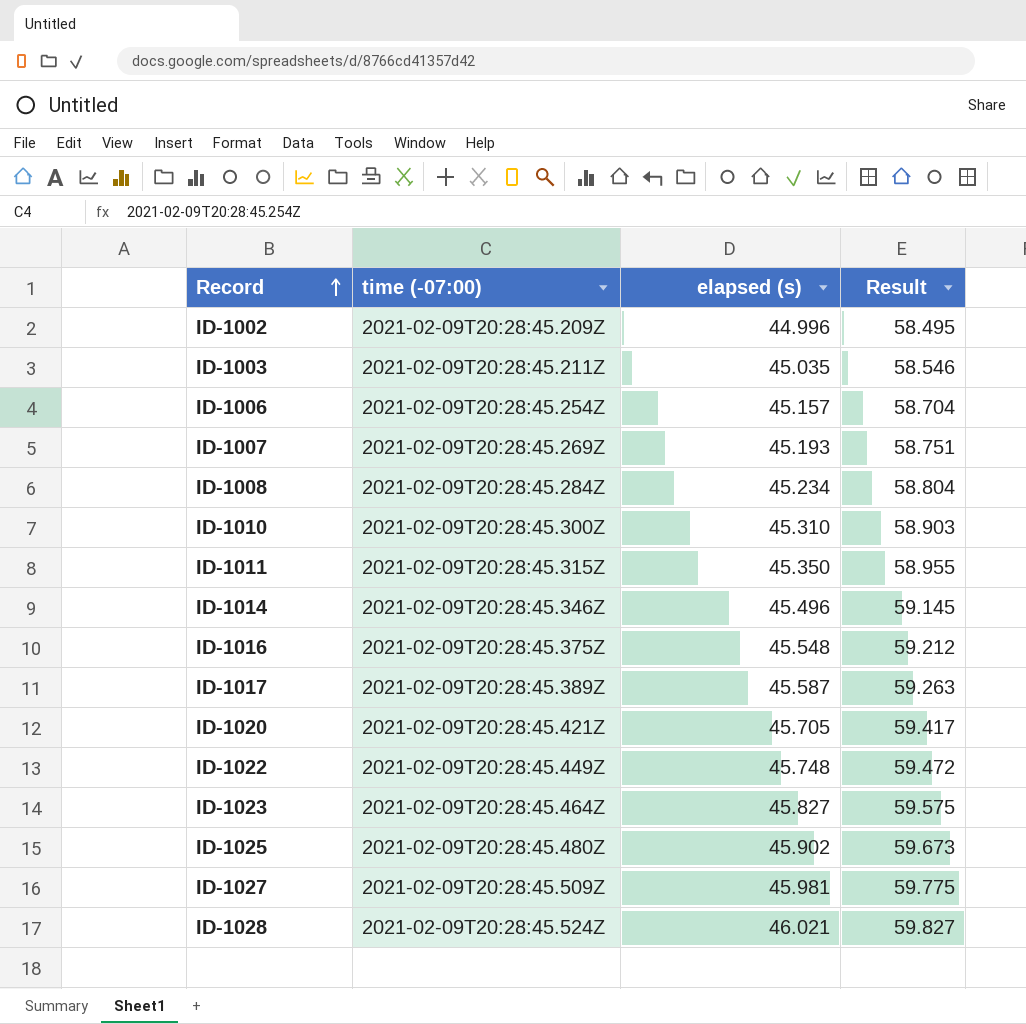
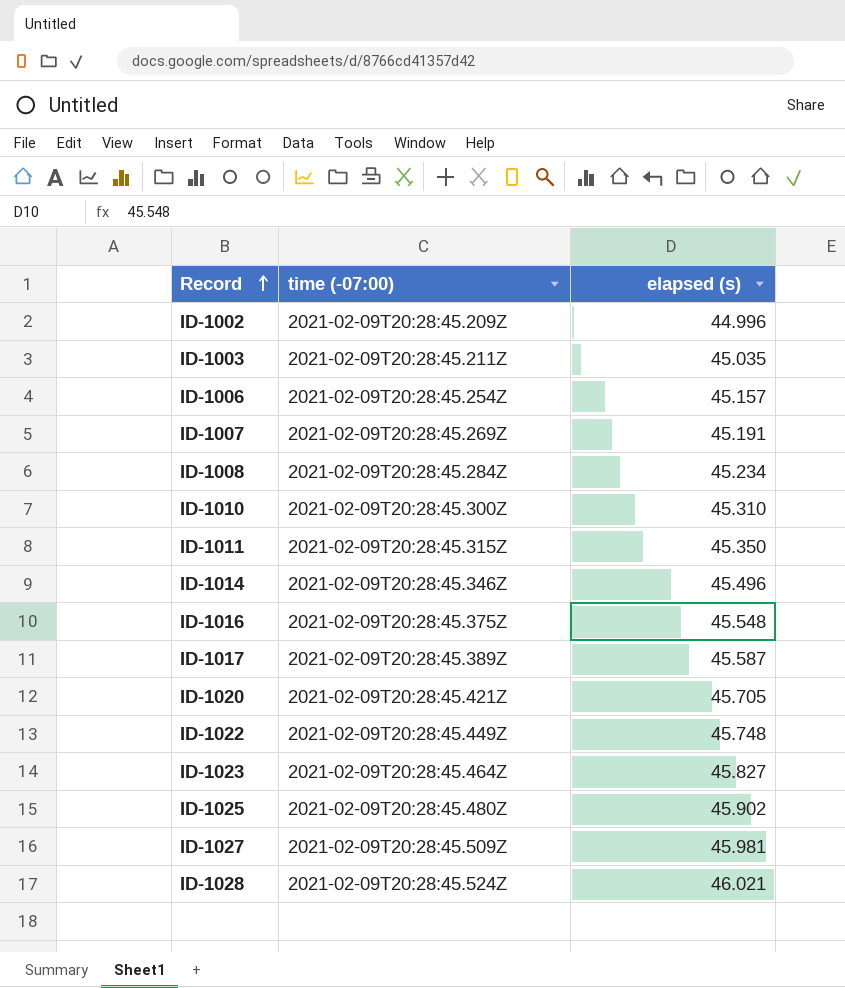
column Result | formula: [elapsed (s)] * 1.3 -> none
ID-1007 | elapsed (s): 45.193 -> 45.191

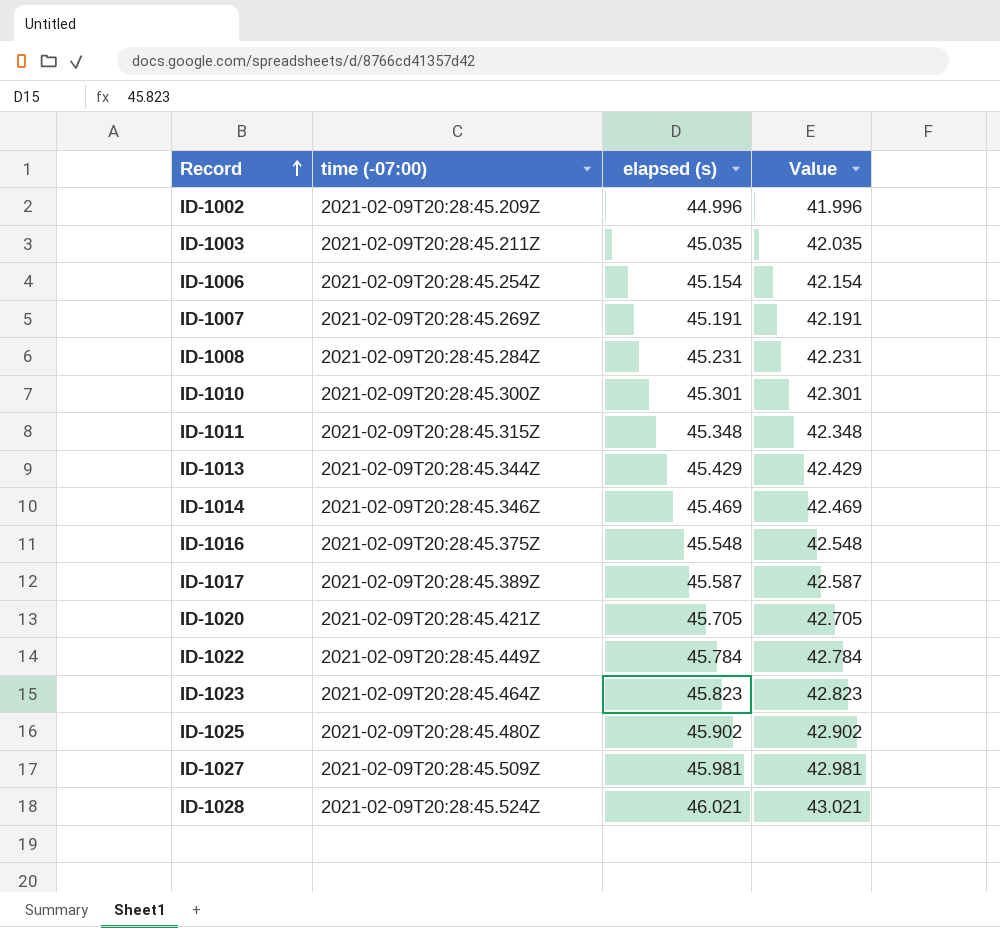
column Value | formula: none -> [elapsed (s)] - 3
ID-1006 | elapsed (s): 45.157 -> 45.154
ID-1008 | elapsed (s): 45.234 -> 45.231
ID-1010 | elapsed (s): 45.310 -> 45.301
ID-1011 | elapsed (s): 45.350 -> 45.348
row ID-1013: none -> 2021-02-09T20:28:45.344Z | 45.429 | 42.429
ID-1014 | elapsed (s): 45.496 -> 45.469
ID-1022 | elapsed (s): 45.748 -> 45.784
ID-1023 | elapsed (s): 45.827 -> 45.823

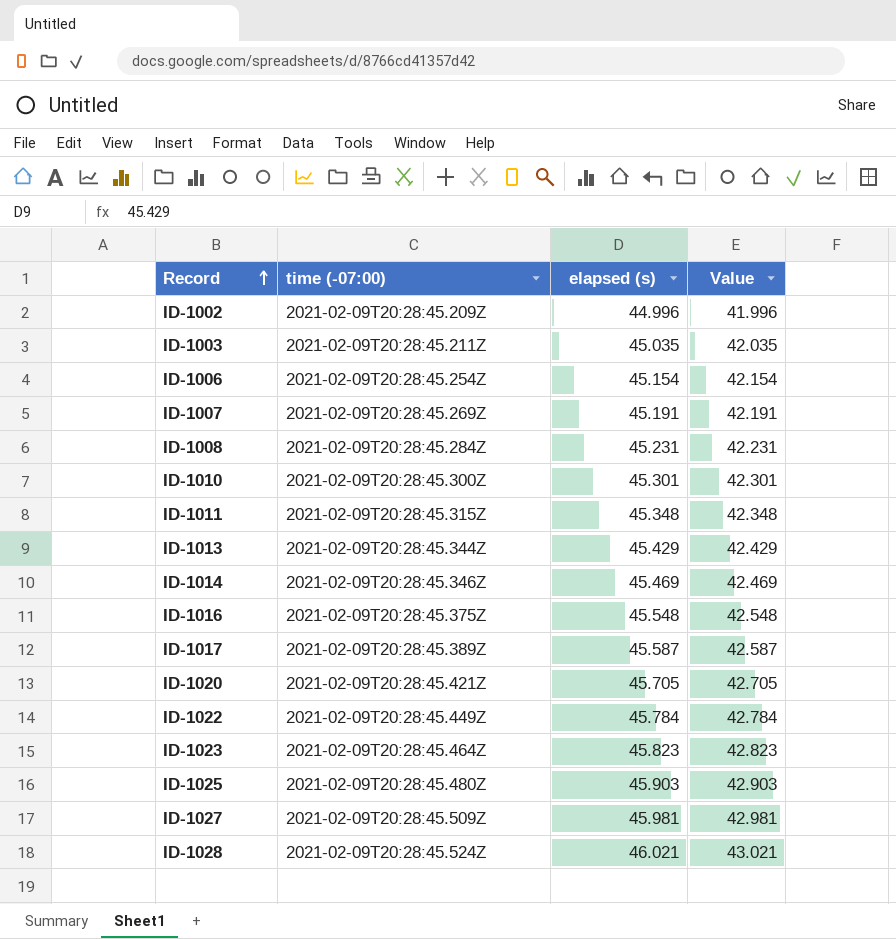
ID-1025 | elapsed (s): 45.902 -> 45.903
ID-1025 | Value: 42.902 -> 42.903

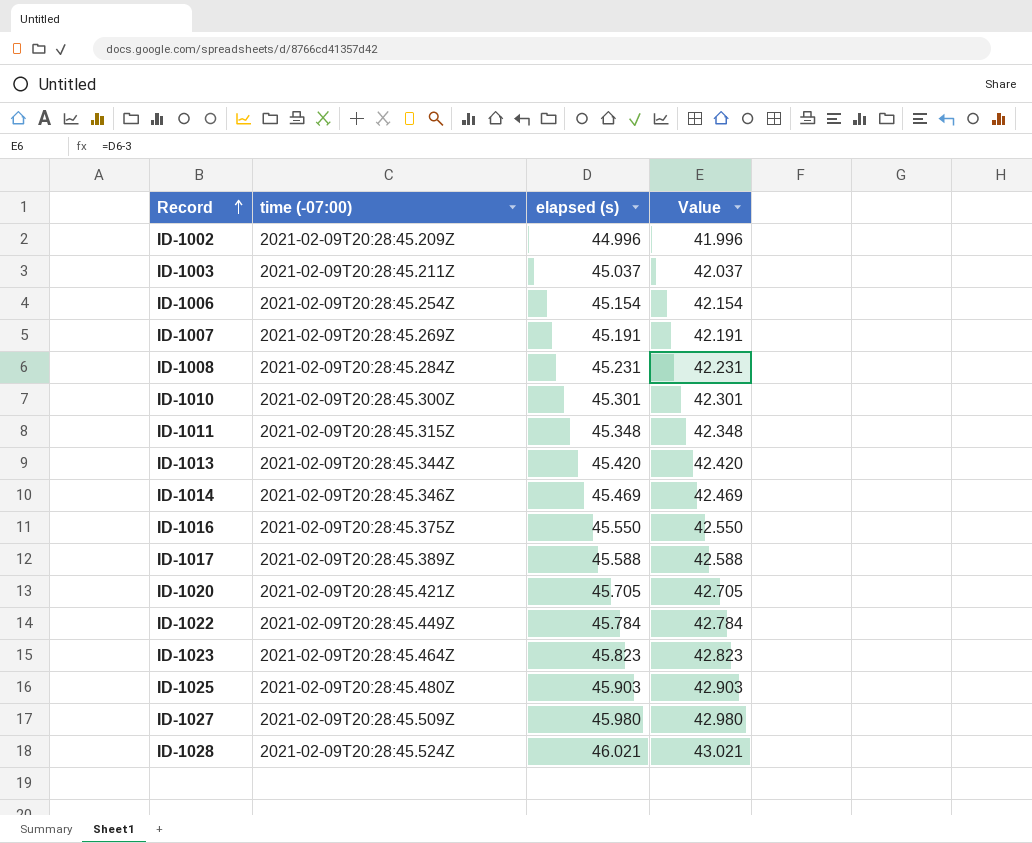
ID-1003 | elapsed (s): 45.035 -> 45.037
ID-1003 | Value: 42.035 -> 42.037
ID-1013 | elapsed (s): 45.429 -> 45.420
ID-1013 | Value: 42.429 -> 42.420
ID-1016 | elapsed (s): 45.548 -> 45.550
ID-1016 | Value: 42.548 -> 42.550
ID-1017 | elapsed (s): 45.587 -> 45.588
ID-1017 | Value: 42.587 -> 42.588
ID-1027 | elapsed (s): 45.981 -> 45.980
ID-1027 | Value: 42.981 -> 42.980

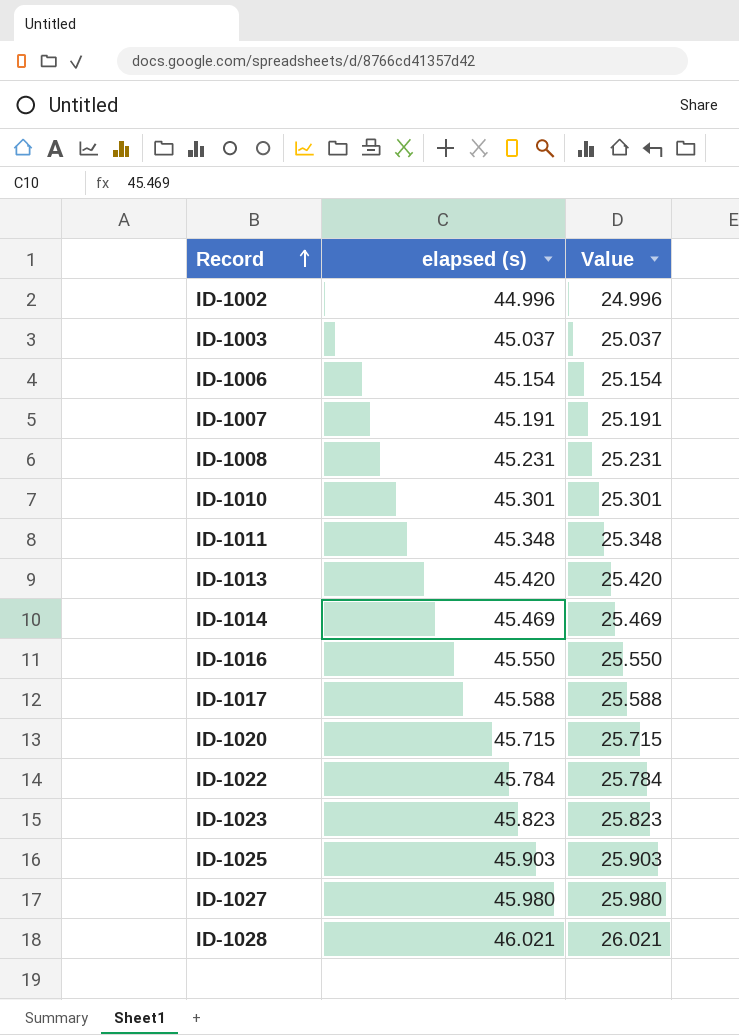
column time (-07:00) | position: 2 -> none
column Value | formula: [elapsed (s)] - 3 -> [elapsed (s)] - 20
ID-1020 | elapsed (s): 45.705 -> 45.715

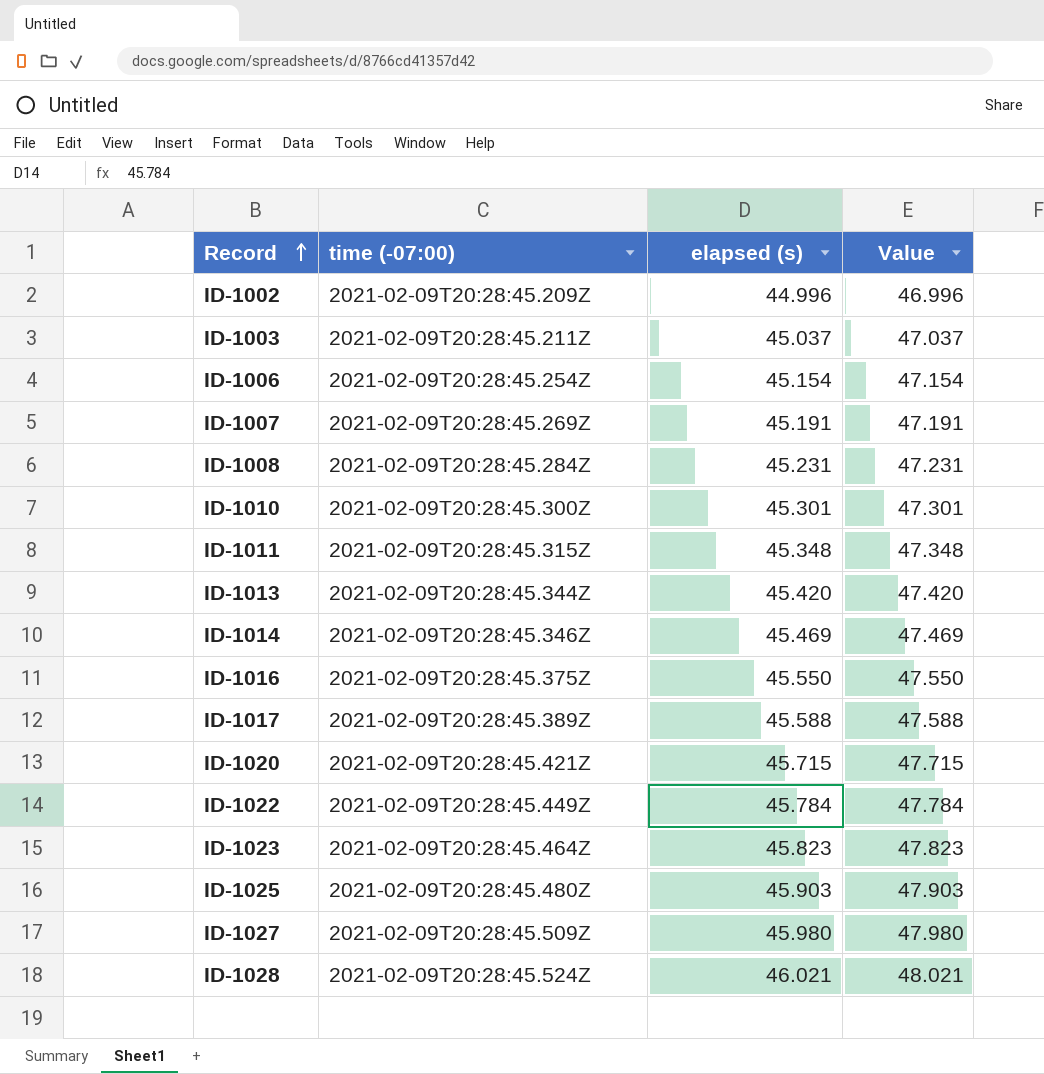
column time (-07:00) | position: none -> 2
column Value | formula: [elapsed (s)] - 20 -> [elapsed (s)] + 2

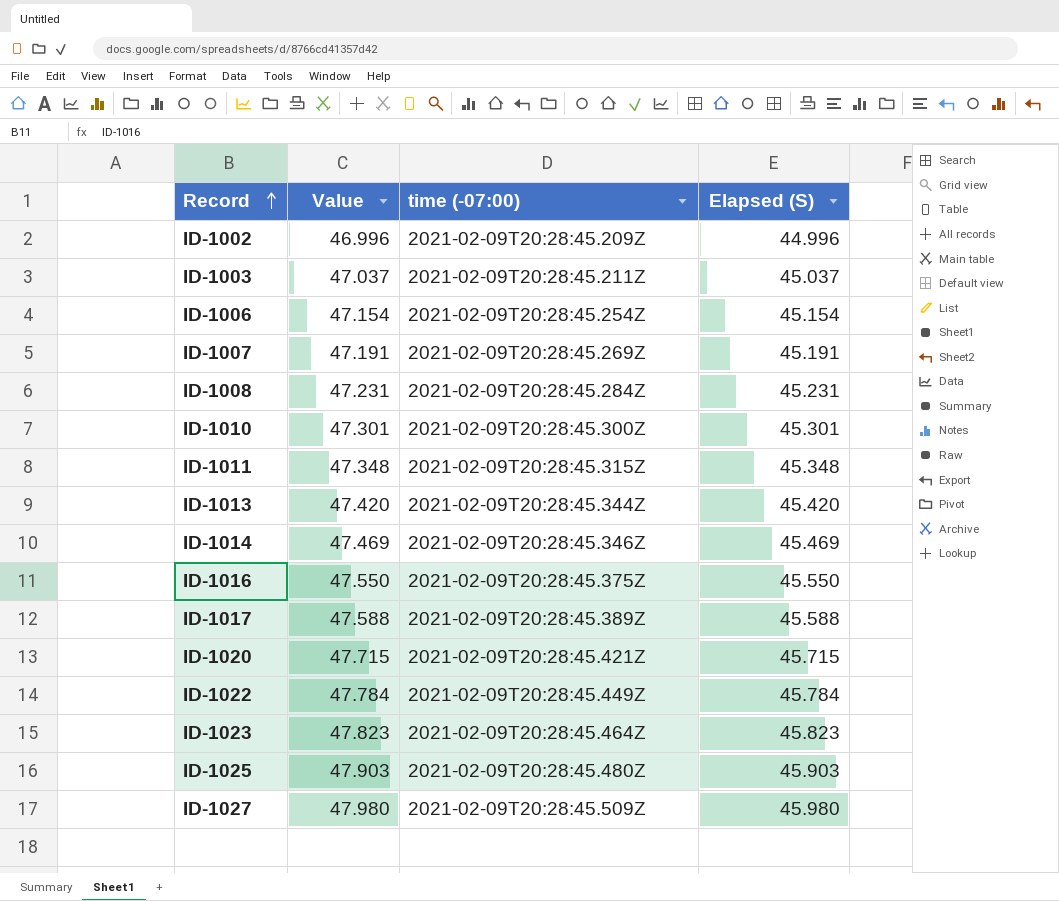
column Value | position: 4 -> 2
column name: elapsed (s) -> Elapsed (S)
row ID-1028: 2021-02-09T20:28:45.524Z | 46.021 | 48.021 -> none

